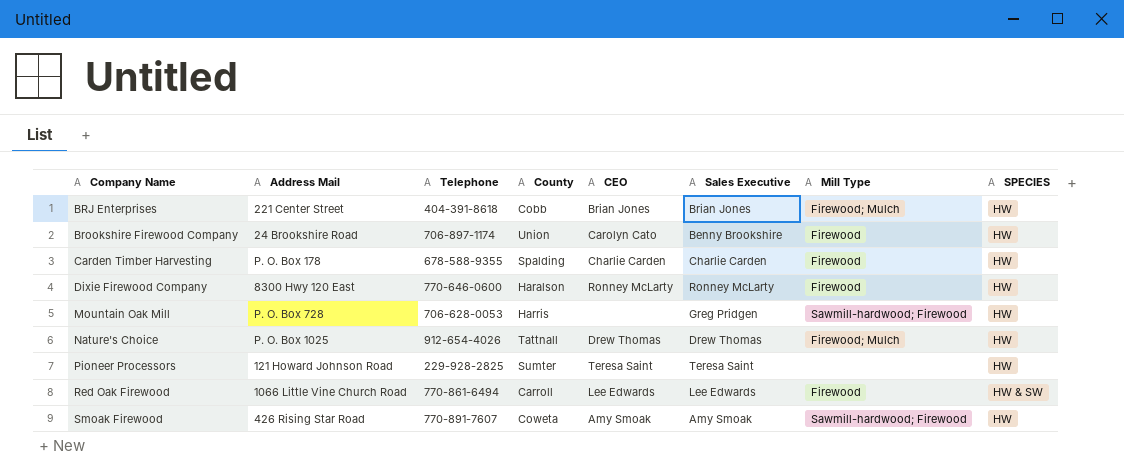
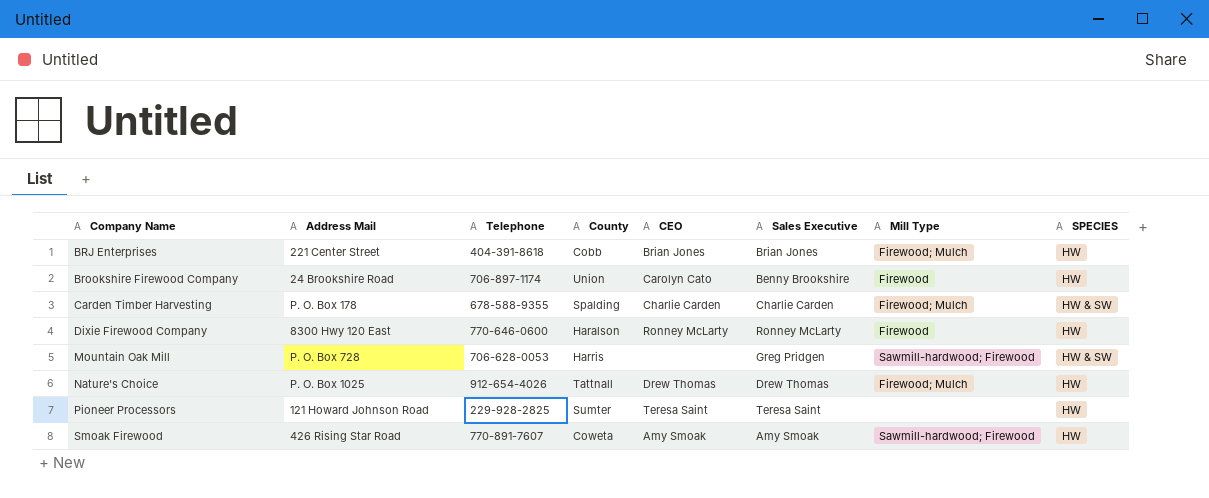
row Red Oak Firewood: 1066 Little Vine Church Road | 770-861-6494 | Carroll | Lee Edwards | Lee Edwards | Firewood | HW & SW -> none
Carden Timber Harvesting | Mill Type: Firewood -> Firewood; Mulch
Carden Timber Harvesting | SPECIES: HW -> HW & SW
Mountain Oak Mill | SPECIES: HW -> HW & SW

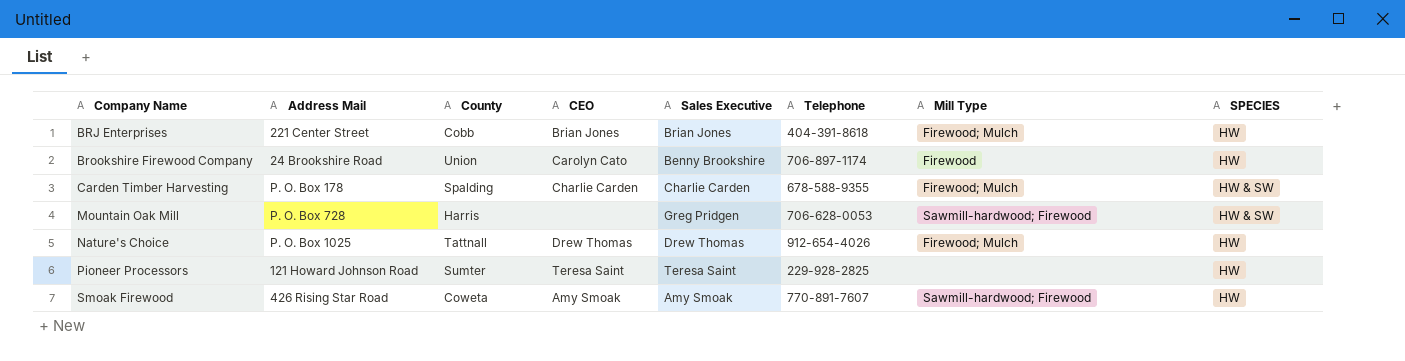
column Telephone | position: 3 -> 6
row Dixie Firewood Company: 8300 Hwy 120 East | 770-646-0600 | Haralson | Ronney McLarty | Ronney McLarty | Firewood | HW -> none

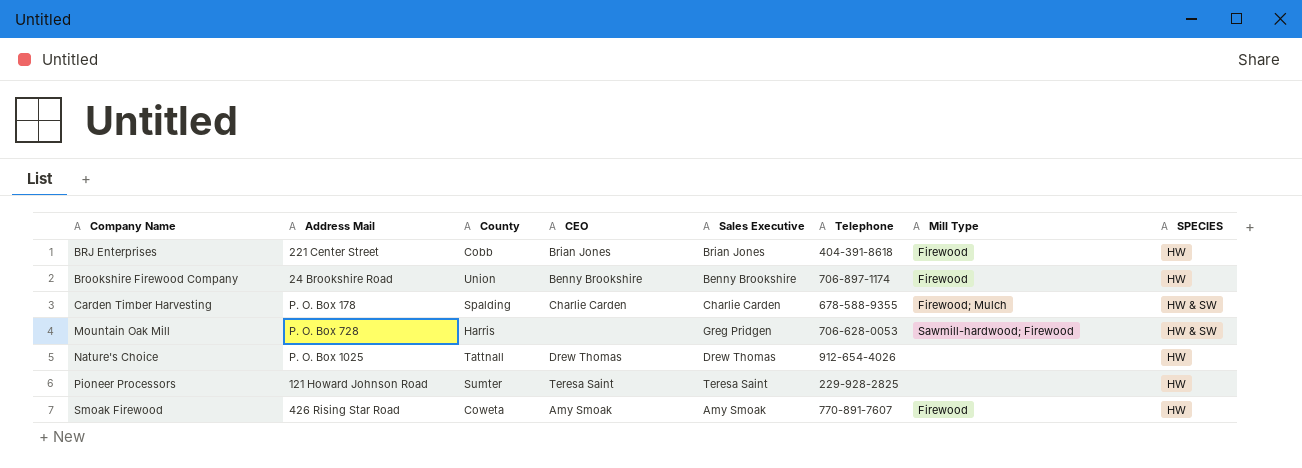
BRJ Enterprises | Mill Type: Firewood; Mulch -> Firewood
Brookshire Firewood Company | CEO: Carolyn Cato -> Benny Brookshire
Nature's Choice | Mill Type: Firewood; Mulch -> none
Smoak Firewood | Mill Type: Sawmill-hardwood; Firewood -> Firewood

